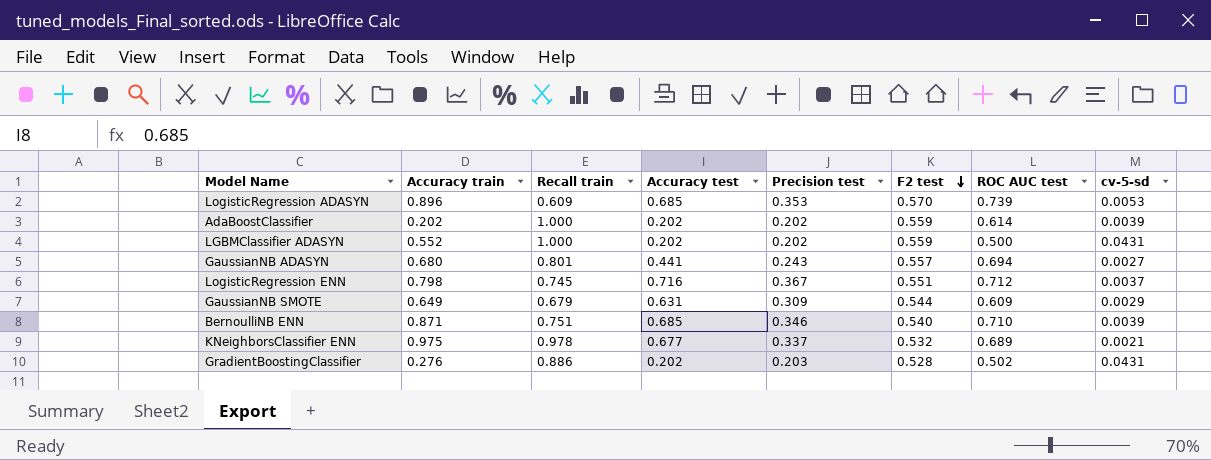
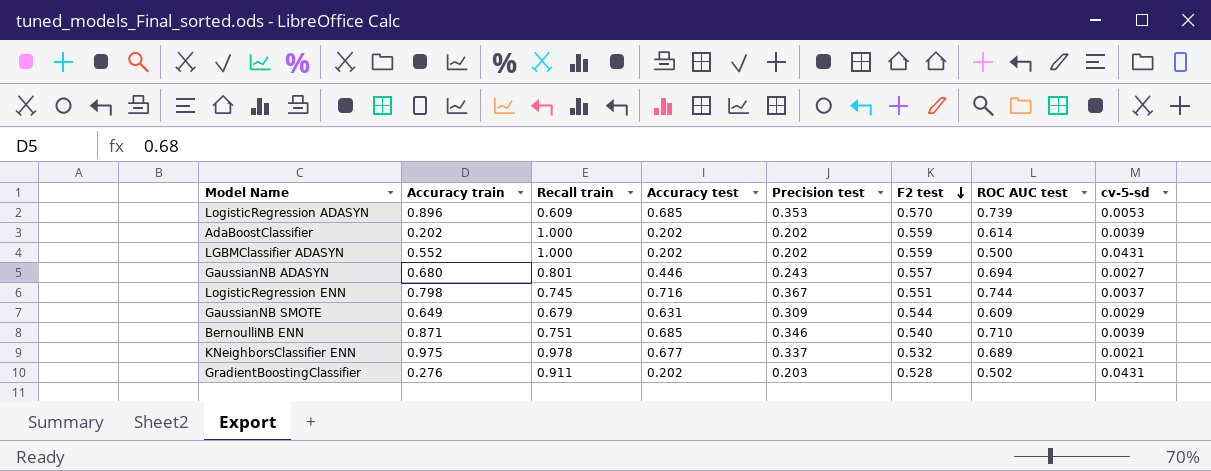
GaussianNB ADASYN | Accuracy test: 0.441 -> 0.446
LogisticRegression ENN | ROC AUC test: 0.712 -> 0.744
GradientBoostingClassifier | Recall train: 0.886 -> 0.911

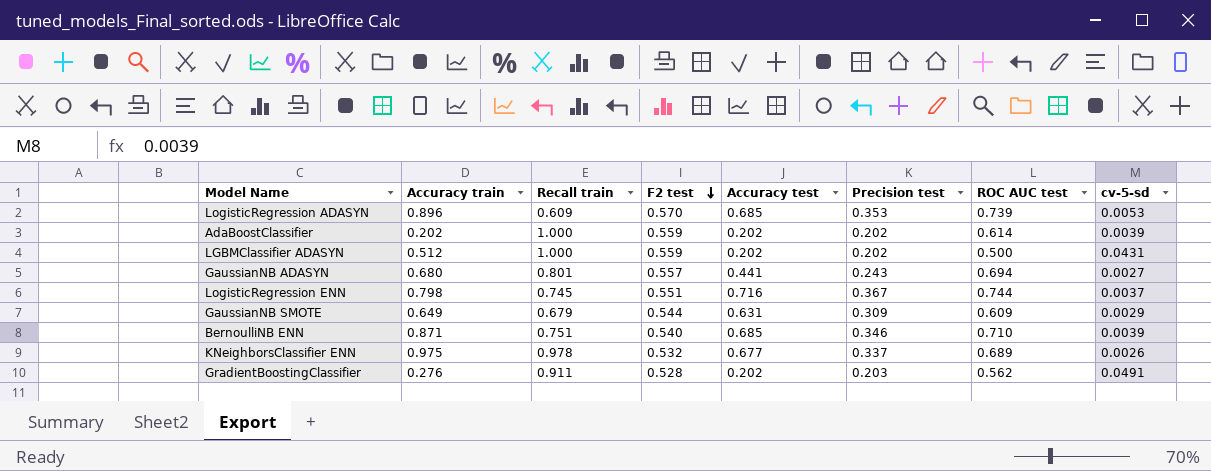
column F2 test | position: 6 -> 4
LGBMClassifier ADASYN | Accuracy train: 0.552 -> 0.512
GaussianNB ADASYN | Accuracy test: 0.446 -> 0.441
KNeighborsClassifier ENN | cv-5-sd: 0.0021 -> 0.0026
GradientBoostingClassifier | ROC AUC test: 0.502 -> 0.562
GradientBoostingClassifier | cv-5-sd: 0.0431 -> 0.0491

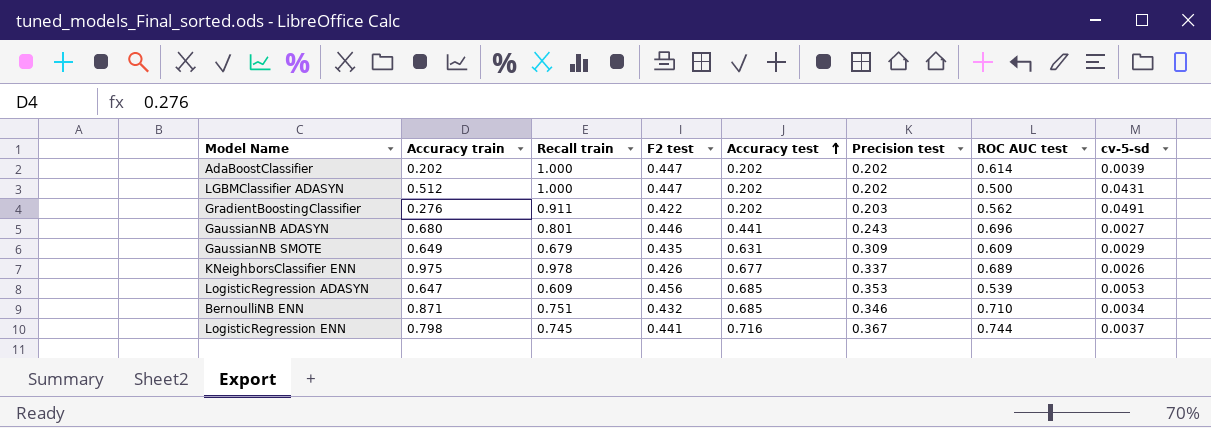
row order: F2 test descending -> Accuracy test ascending
AdaBoostClassifier | F2 test: 0.559 -> 0.447
LGBMClassifier ADASYN | F2 test: 0.559 -> 0.447
GradientBoostingClassifier | F2 test: 0.528 -> 0.422
GaussianNB ADASYN | F2 test: 0.557 -> 0.446
GaussianNB ADASYN | ROC AUC test: 0.694 -> 0.696
GaussianNB SMOTE | F2 test: 0.544 -> 0.435
KNeighborsClassifier ENN | F2 test: 0.532 -> 0.426
LogisticRegression ADASYN | Accuracy train: 0.896 -> 0.647
LogisticRegression ADASYN | F2 test: 0.570 -> 0.456
LogisticRegression ADASYN | ROC AUC test: 0.739 -> 0.539
BernoulliNB ENN | F2 test: 0.540 -> 0.432
BernoulliNB ENN | cv-5-sd: 0.0039 -> 0.0034
LogisticRegression ENN | F2 test: 0.551 -> 0.441

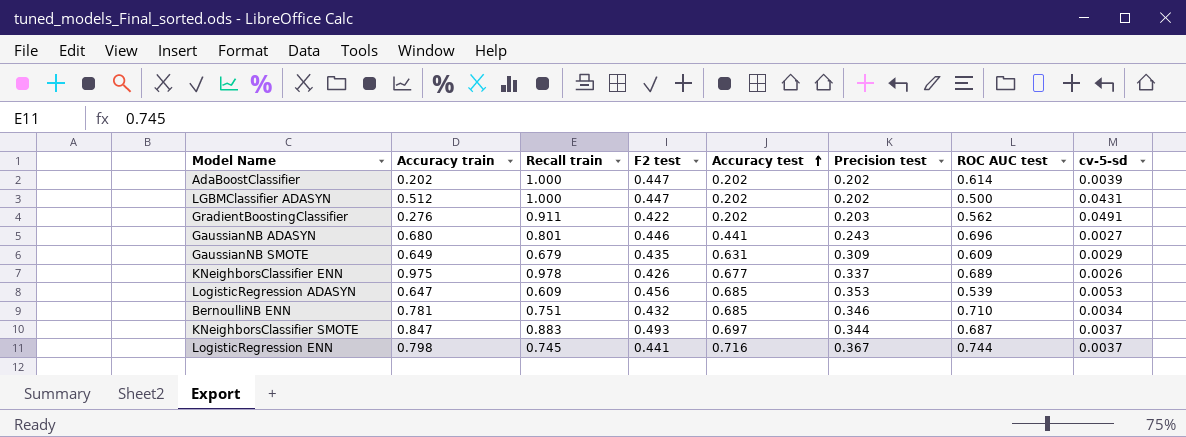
BernoulliNB ENN | Accuracy train: 0.871 -> 0.781
row KNeighborsClassifier SMOTE: none -> 0.847 | 0.883 | 0.493 | 0.697 | 0.344 | 0.687 | 0.0037

